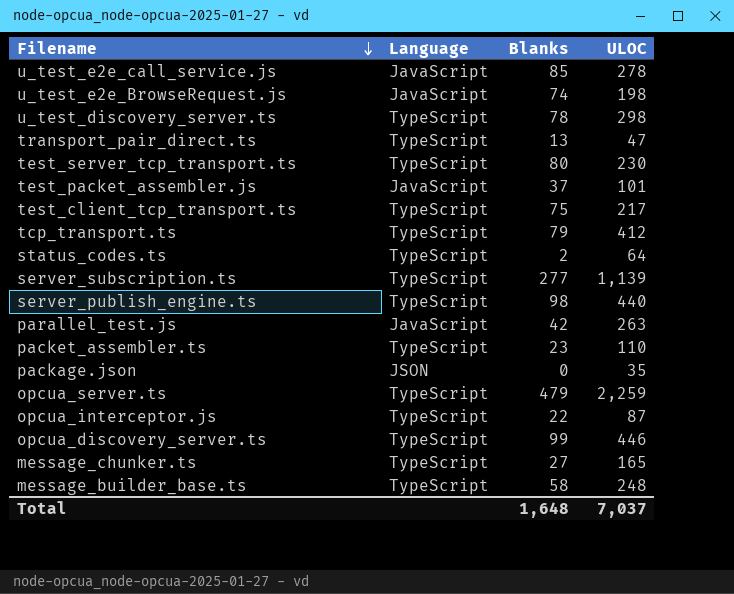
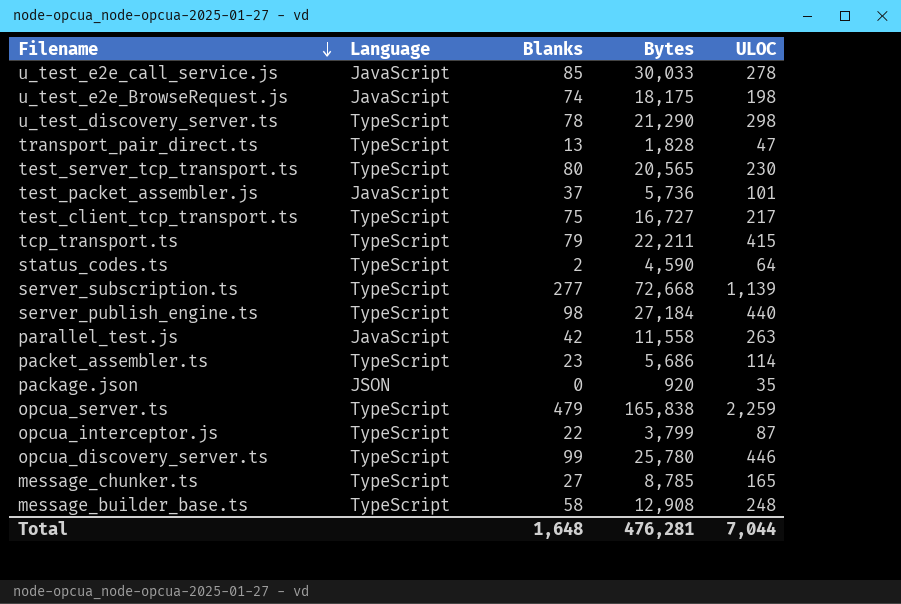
column Bytes | position: none -> 4
tcp_transport.ts | ULOC: 412 -> 415
packet_assembler.ts | ULOC: 110 -> 114
Total | ULOC: 7,037 -> 7,044

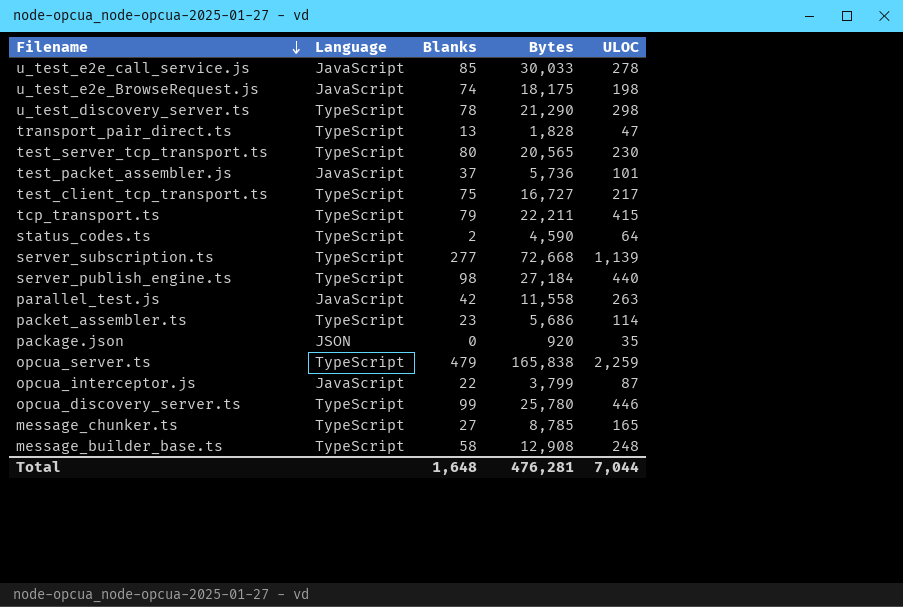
opcua_interceptor.js | Language: TypeScript -> JavaScript

